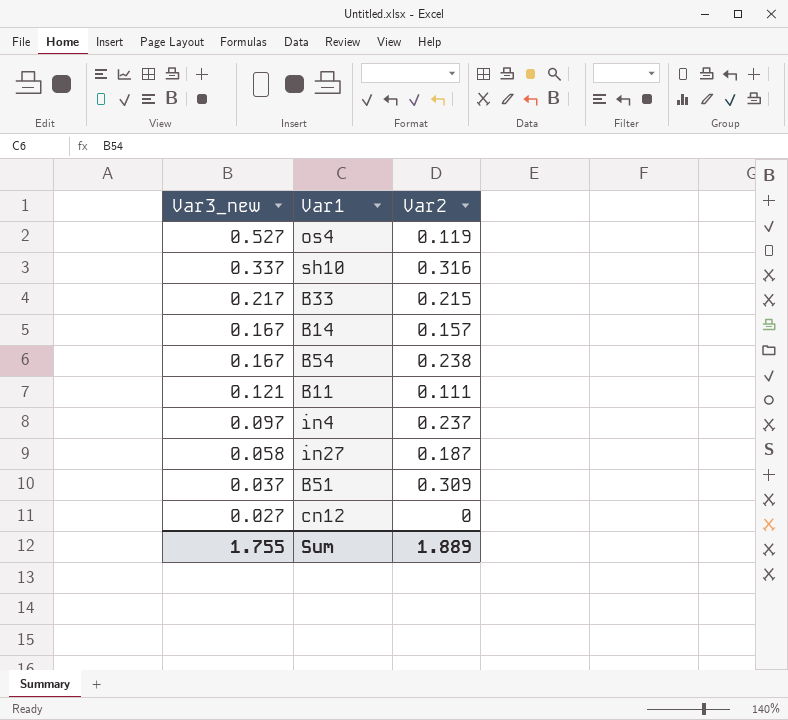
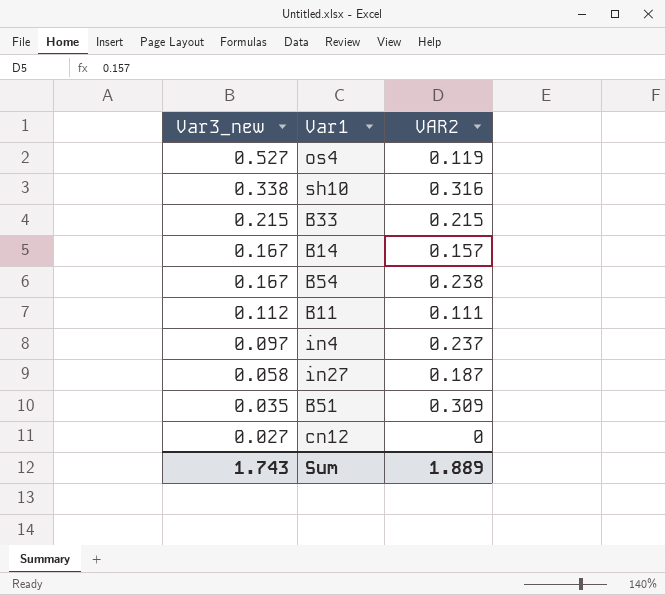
column name: Var2 -> VAR2
sh10 | Var3_new: 0.337 -> 0.338
B33 | Var3_new: 0.217 -> 0.215
B11 | Var3_new: 0.121 -> 0.112
B51 | Var3_new: 0.037 -> 0.035
Sum | Var3_new: 1.755 -> 1.743

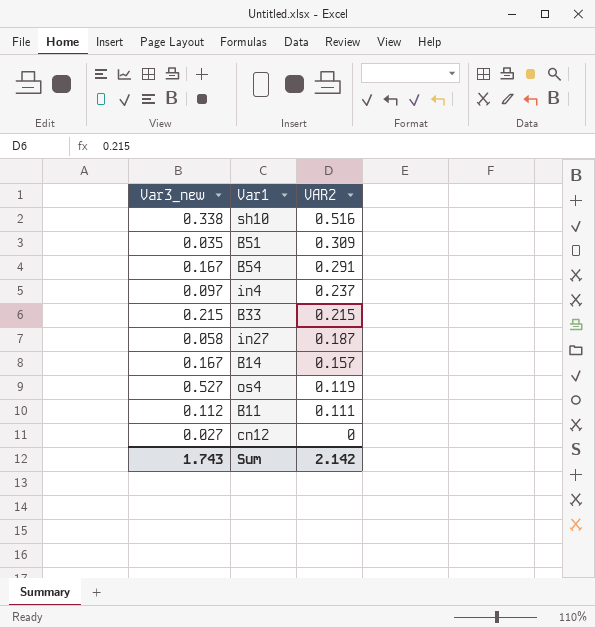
row order: Var3_new descending -> VAR2 descending
sh10 | VAR2: 0.316 -> 0.516
B54 | VAR2: 0.238 -> 0.291
Sum | VAR2: 1.889 -> 2.142

